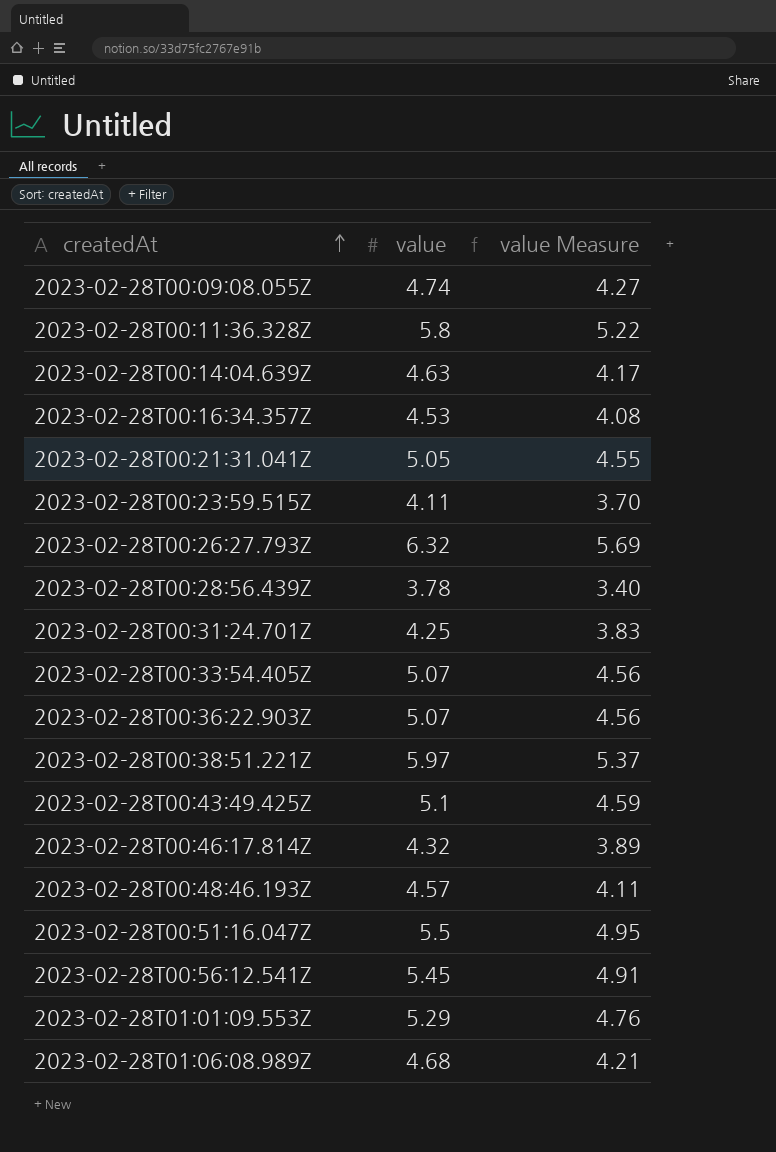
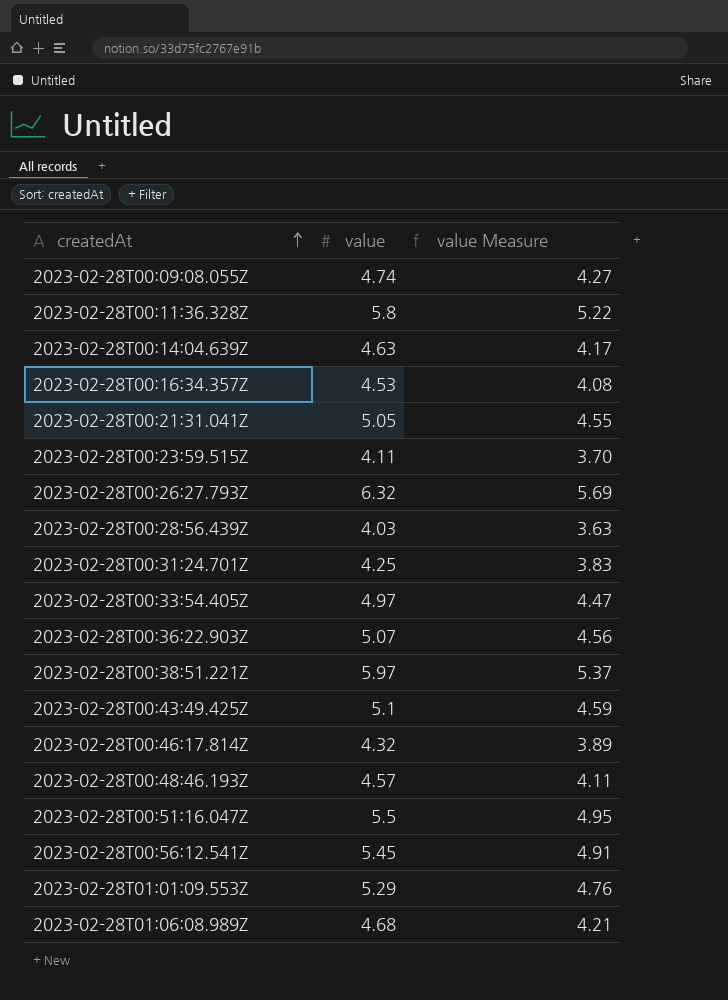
2023-02-28T00:28:56.439Z | value: 3.78 -> 4.03
2023-02-28T00:28:56.439Z | value Measure: 3.40 -> 3.63
2023-02-28T00:33:54.405Z | value: 5.07 -> 4.97
2023-02-28T00:33:54.405Z | value Measure: 4.56 -> 4.47

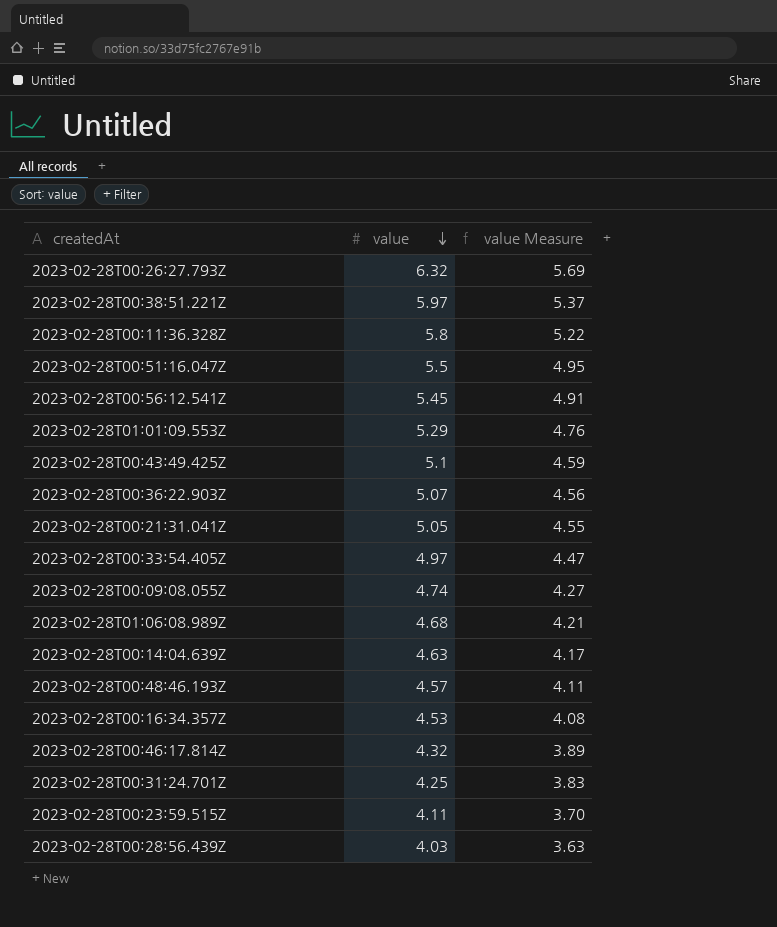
row order: createdAt ascending -> value descending

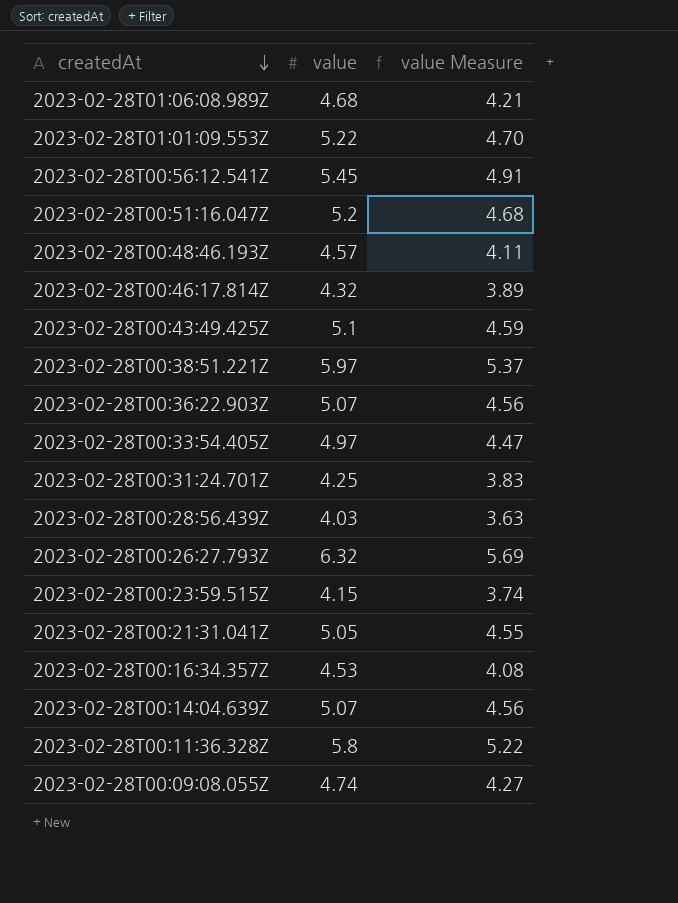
row order: value descending -> createdAt descending
2023-02-28T01:01:09.553Z | value: 5.29 -> 5.22
2023-02-28T01:01:09.553Z | value Measure: 4.76 -> 4.70
2023-02-28T00:51:16.047Z | value: 5.5 -> 5.2
2023-02-28T00:51:16.047Z | value Measure: 4.95 -> 4.68
2023-02-28T00:23:59.515Z | value: 4.11 -> 4.15
2023-02-28T00:23:59.515Z | value Measure: 3.70 -> 3.74
2023-02-28T00:14:04.639Z | value: 4.63 -> 5.07
2023-02-28T00:14:04.639Z | value Measure: 4.17 -> 4.56

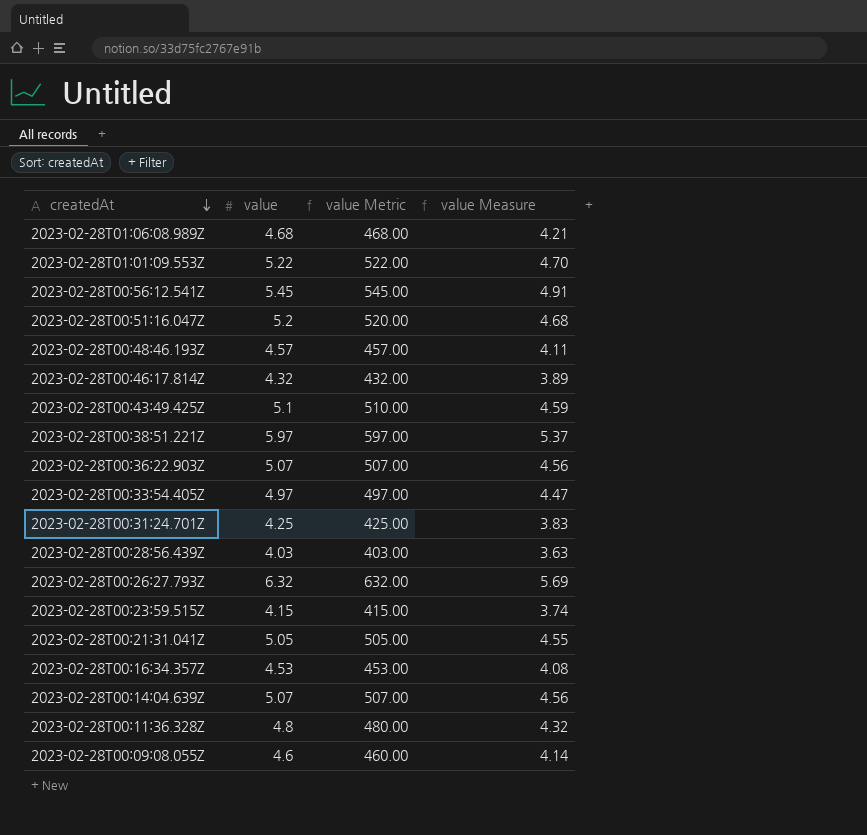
column value Metric | formula: none -> [value] * 100
2023-02-28T00:11:36.328Z | value: 5.8 -> 4.8
2023-02-28T00:11:36.328Z | value Measure: 5.22 -> 4.32
2023-02-28T00:09:08.055Z | value: 4.74 -> 4.6
2023-02-28T00:09:08.055Z | value Measure: 4.27 -> 4.14

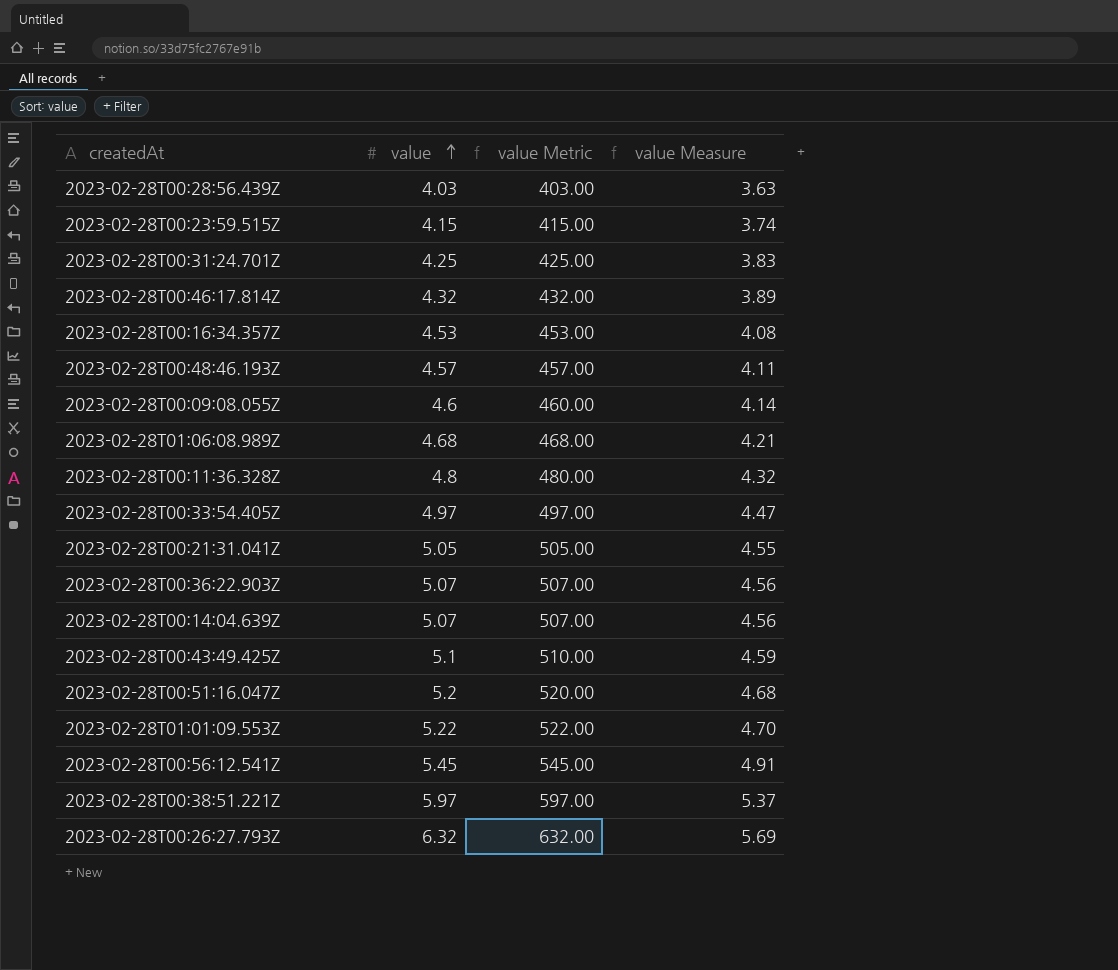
row order: createdAt descending -> value ascending

